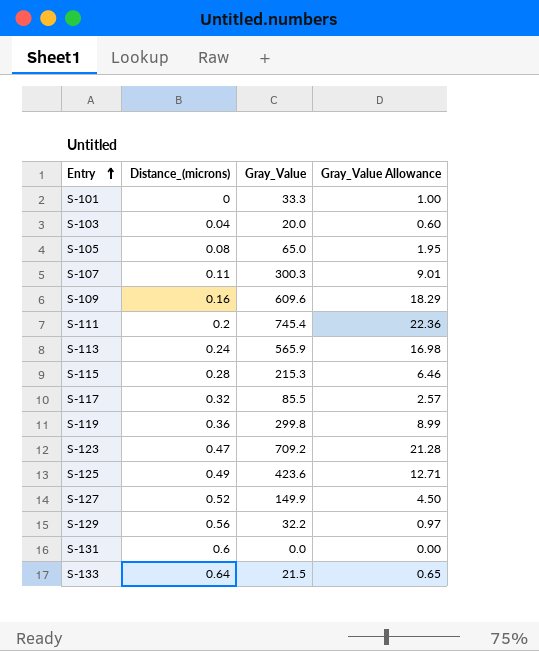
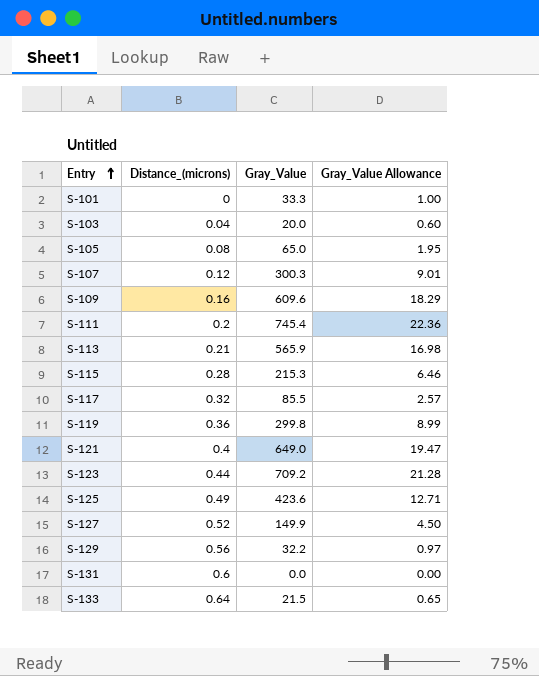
S-107 | Distance_(microns): 0.11 -> 0.12
S-113 | Distance_(microns): 0.24 -> 0.21
row S-121: none -> 0.4 | 649.0 | 19.47
S-123 | Distance_(microns): 0.47 -> 0.44

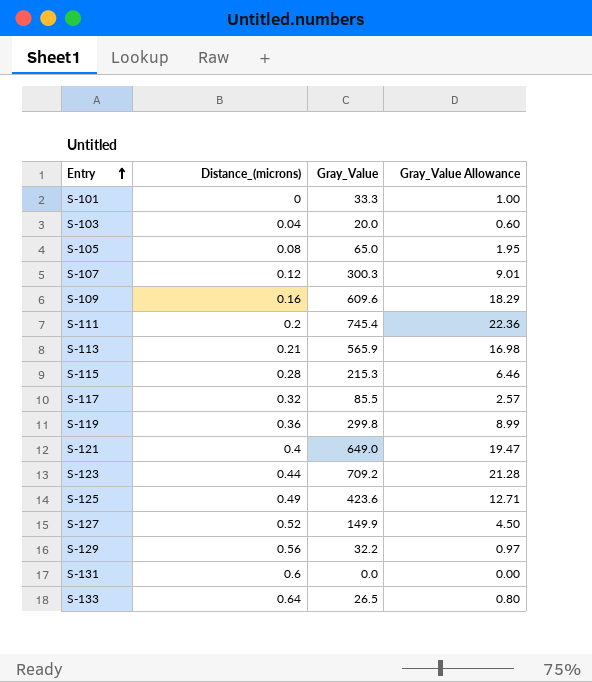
S-133 | Gray_Value: 21.5 -> 26.5
S-133 | Gray_Value Allowance: 0.65 -> 0.80

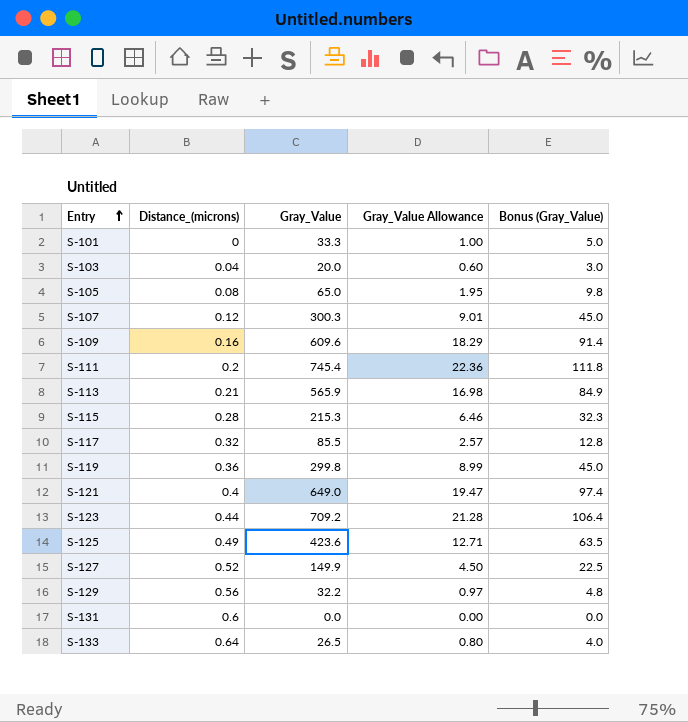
column Bonus (Gray_Value) | formula: none -> [Gray_Value] * 0.15

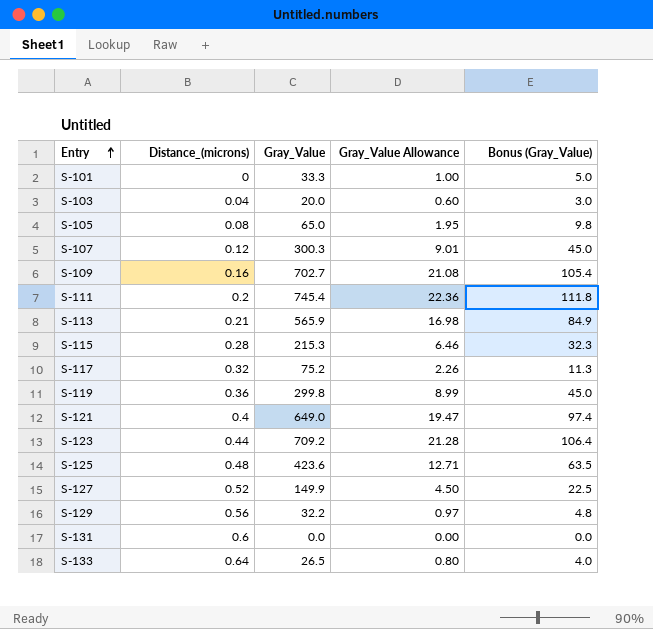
S-109 | Gray_Value: 609.6 -> 702.7
S-109 | Gray_Value Allowance: 18.29 -> 21.08
S-109 | Bonus (Gray_Value): 91.4 -> 105.4
S-117 | Gray_Value: 85.5 -> 75.2
S-117 | Gray_Value Allowance: 2.57 -> 2.26
S-117 | Bonus (Gray_Value): 12.8 -> 11.3
S-125 | Distance_(microns): 0.49 -> 0.48

